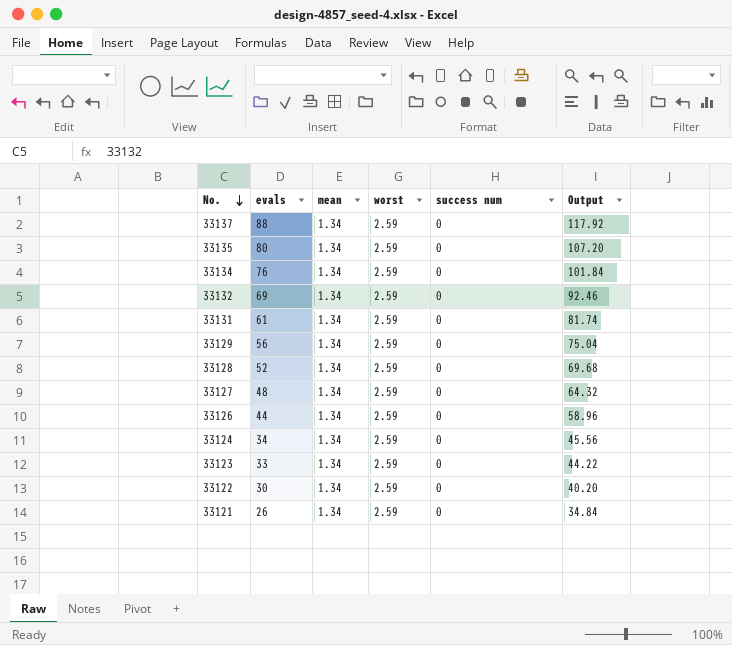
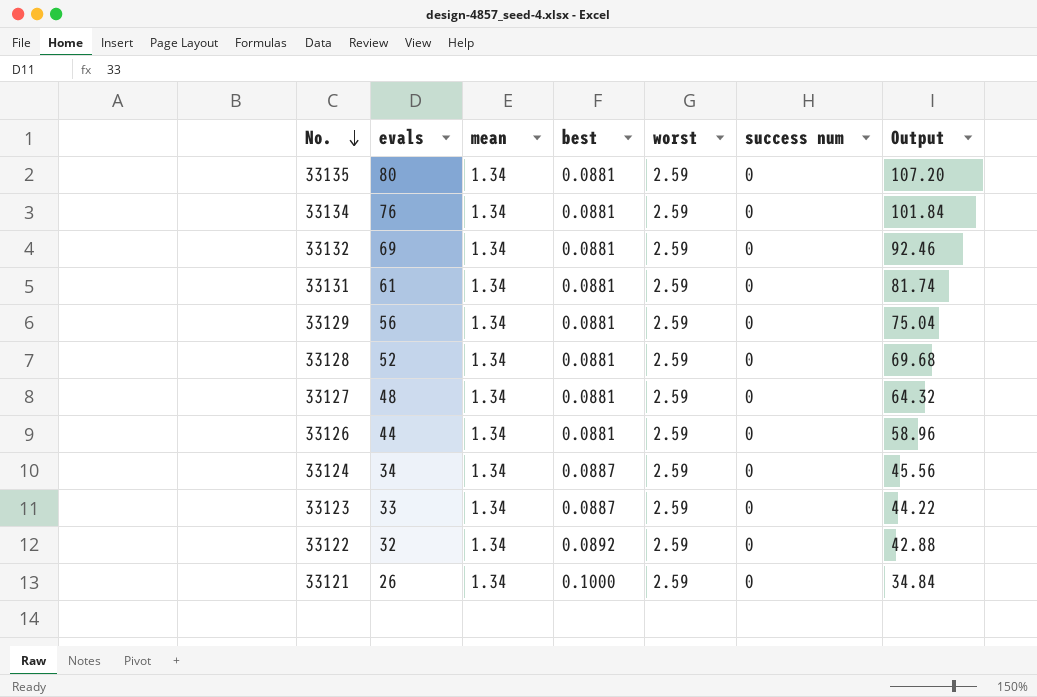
column best | position: none -> 4
row 33137: 88 | 1.34 | 2.59 | 0 | 117.92 -> none
33122 | evals: 30 -> 32
33122 | Output: 40.20 -> 42.88

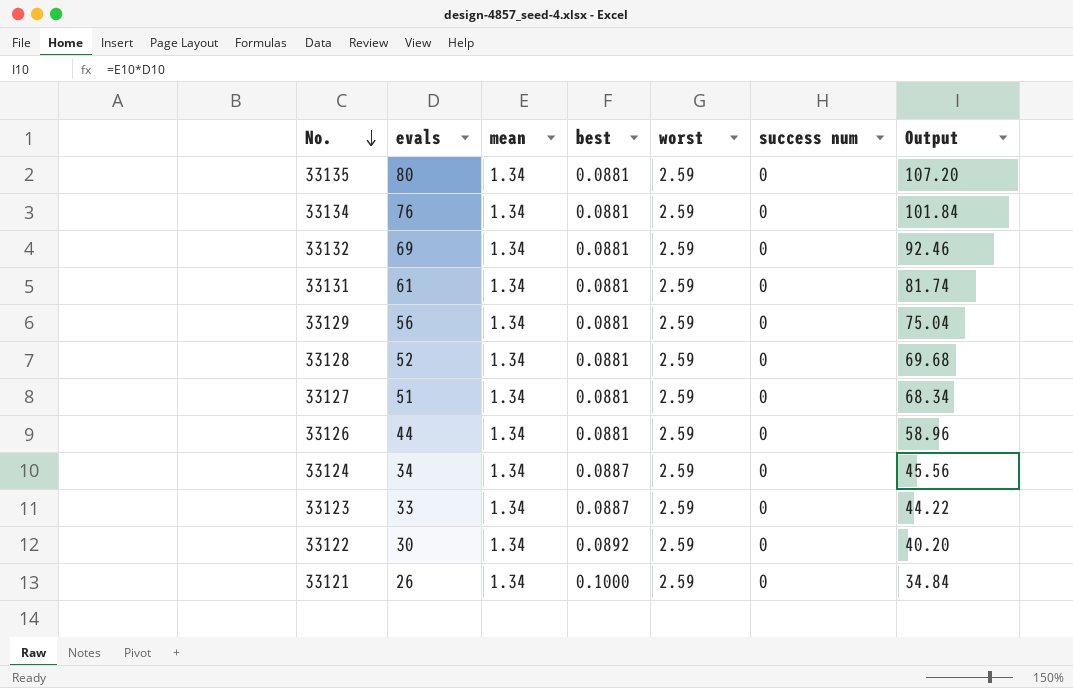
33127 | evals: 48 -> 51
33127 | Output: 64.32 -> 68.34
33122 | evals: 32 -> 30
33122 | Output: 42.88 -> 40.20

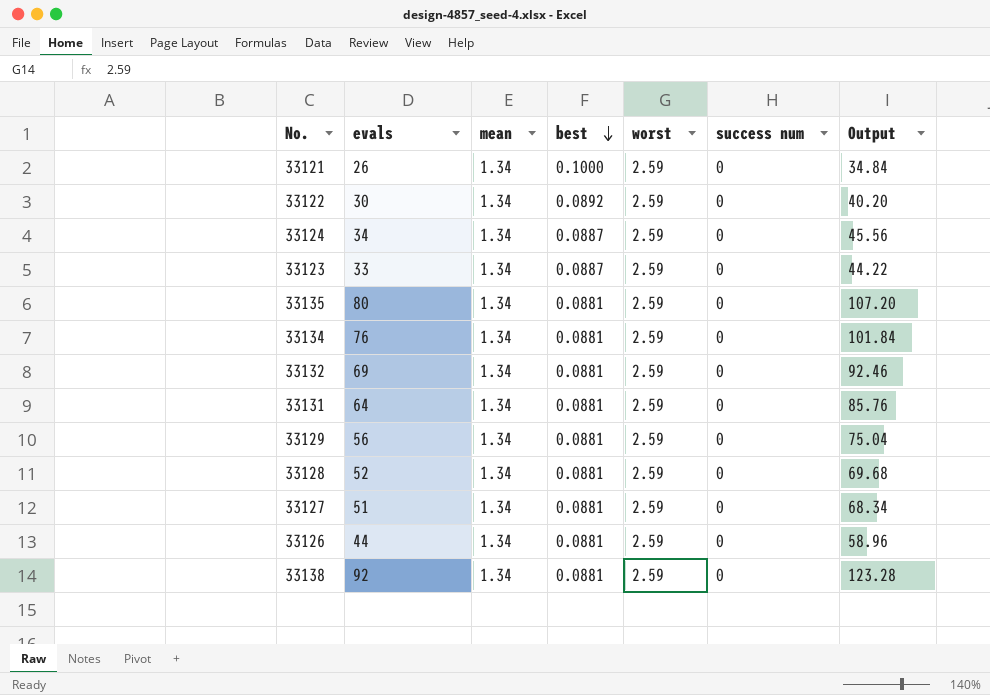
row order: No. descending -> best descending
33131 | evals: 61 -> 64
33131 | Output: 81.74 -> 85.76
row 33138: none -> 92 | 1.34 | 0.0881 | 2.59 | 0 | 123.28

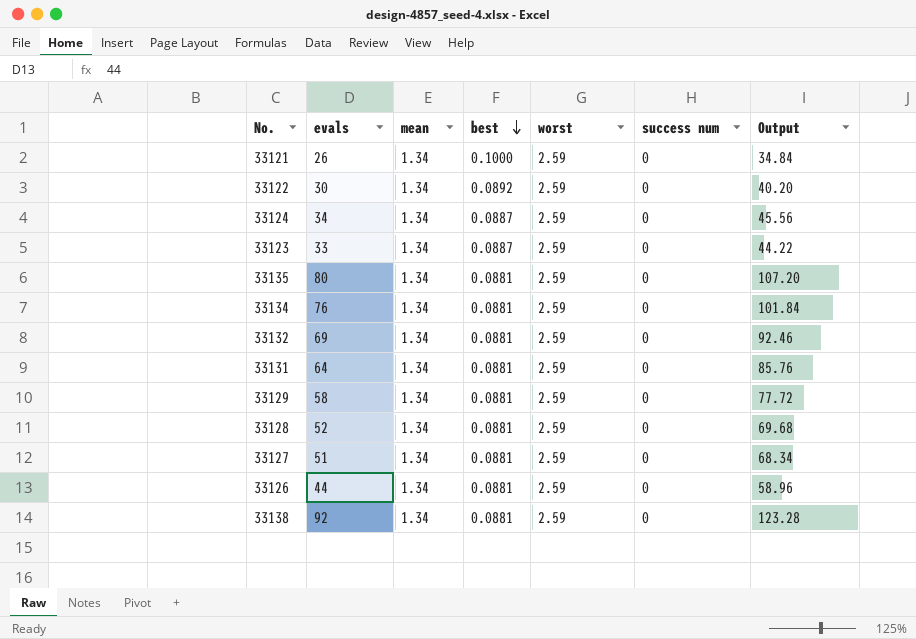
33129 | evals: 56 -> 58
33129 | Output: 75.04 -> 77.72

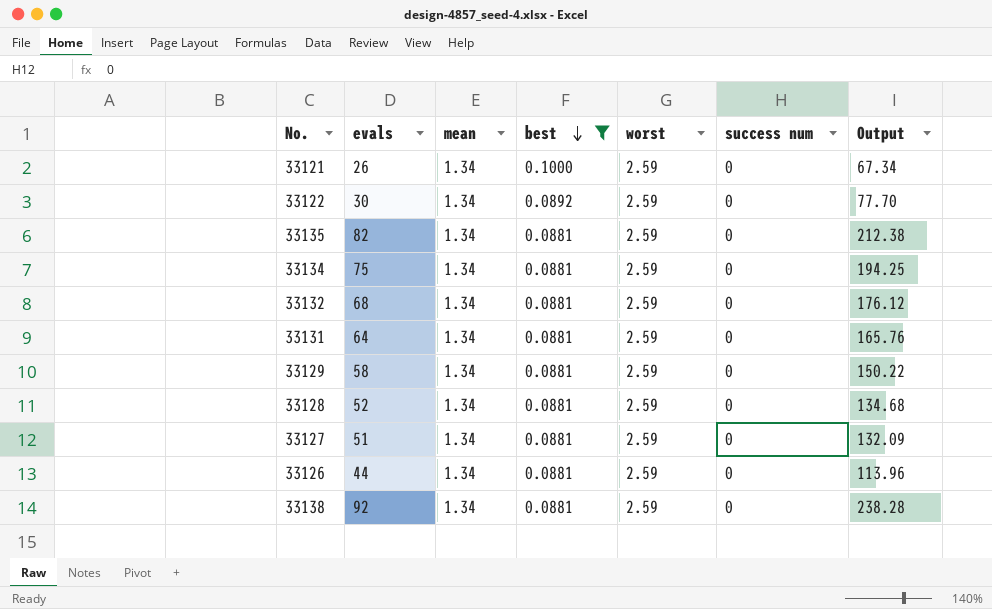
filter: none -> best != 0.0887
column Output | formula: [evals] * [mean] -> [evals] * [worst]
33135 | evals: 80 -> 82
33134 | evals: 76 -> 75
33132 | evals: 69 -> 68

